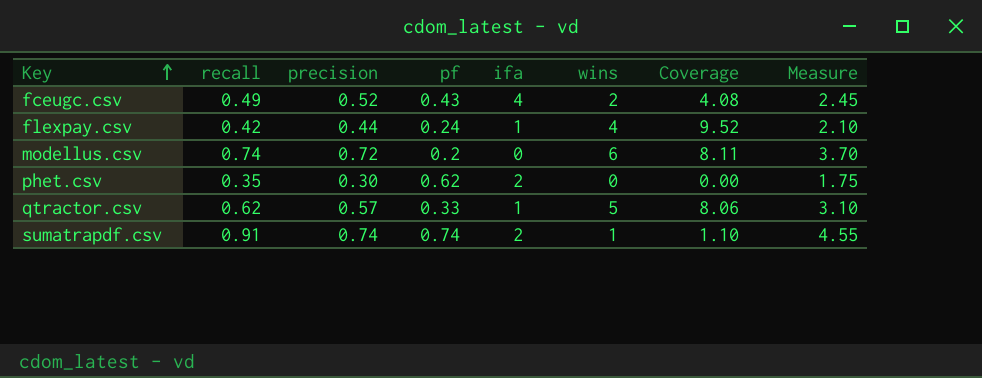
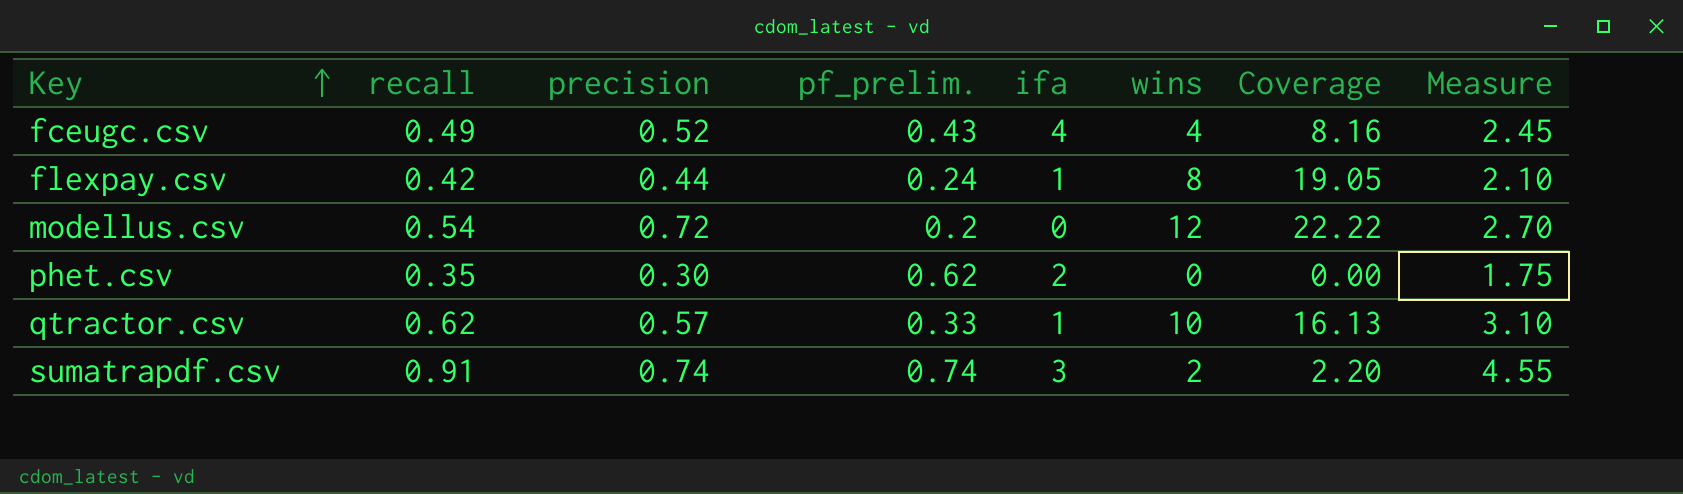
column name: pf -> pf_prelim.
fceugc.csv | wins: 2 -> 4
fceugc.csv | Coverage: 4.08 -> 8.16
flexpay.csv | wins: 4 -> 8
flexpay.csv | Coverage: 9.52 -> 19.05
modellus.csv | recall: 0.74 -> 0.54
modellus.csv | wins: 6 -> 12
modellus.csv | Coverage: 8.11 -> 22.22
modellus.csv | Measure: 3.70 -> 2.70
qtractor.csv | wins: 5 -> 10
qtractor.csv | Coverage: 8.06 -> 16.13
sumatrapdf.csv | ifa: 2 -> 3
sumatrapdf.csv | wins: 1 -> 2
sumatrapdf.csv | Coverage: 1.10 -> 2.20

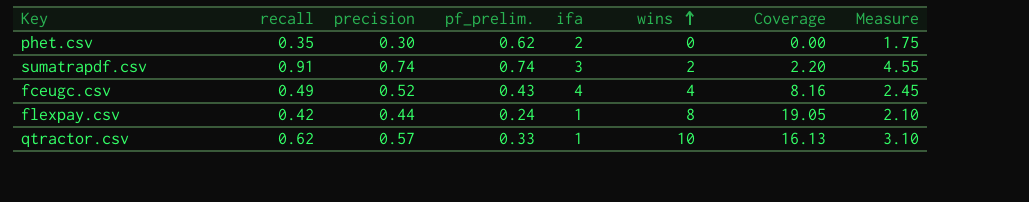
row order: Key ascending -> wins ascending
row modellus.csv: 0.54 | 0.72 | 0.2 | 0 | 12 | 22.22 | 2.70 -> none

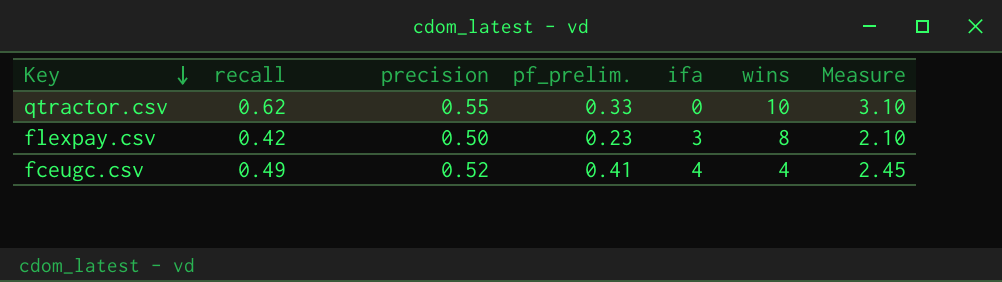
row order: wins ascending -> Key descending
column Coverage | formula: [wins] / [recall] -> none
row phet.csv: 0.35 | 0.30 | 0.62 | 2 | 0 | 0.00 | 1.75 -> none
row sumatrapdf.csv: 0.91 | 0.74 | 0.74 | 3 | 2 | 2.20 | 4.55 -> none
qtractor.csv | precision: 0.57 -> 0.55
qtractor.csv | ifa: 1 -> 0
flexpay.csv | precision: 0.44 -> 0.50
flexpay.csv | pf_prelim.: 0.24 -> 0.23
flexpay.csv | ifa: 1 -> 3
fceugc.csv | pf_prelim.: 0.43 -> 0.41

